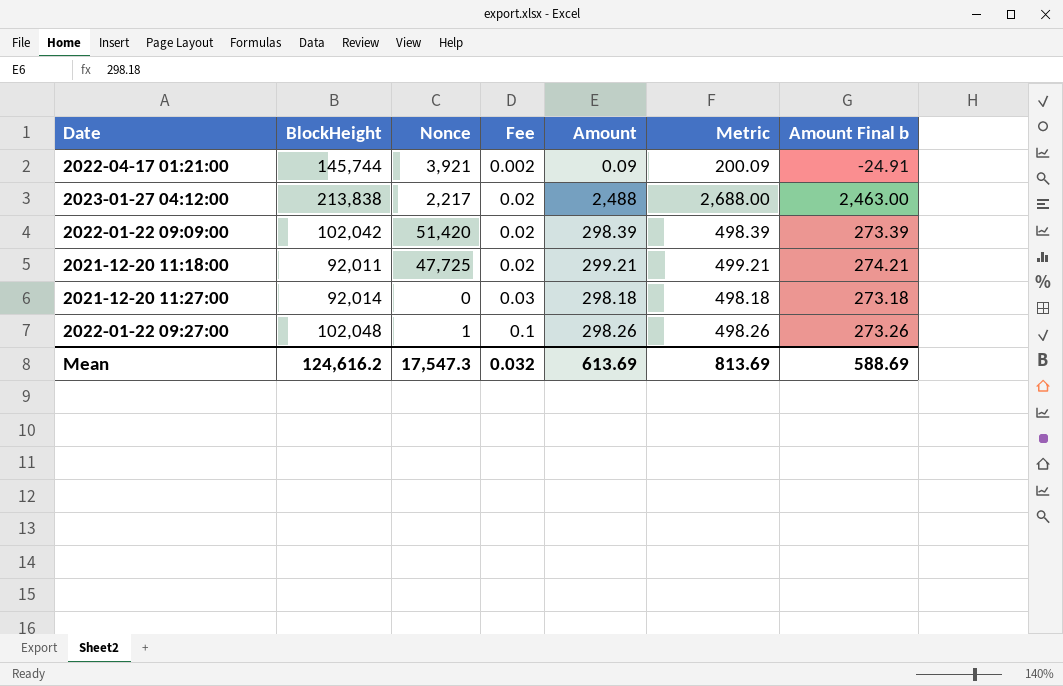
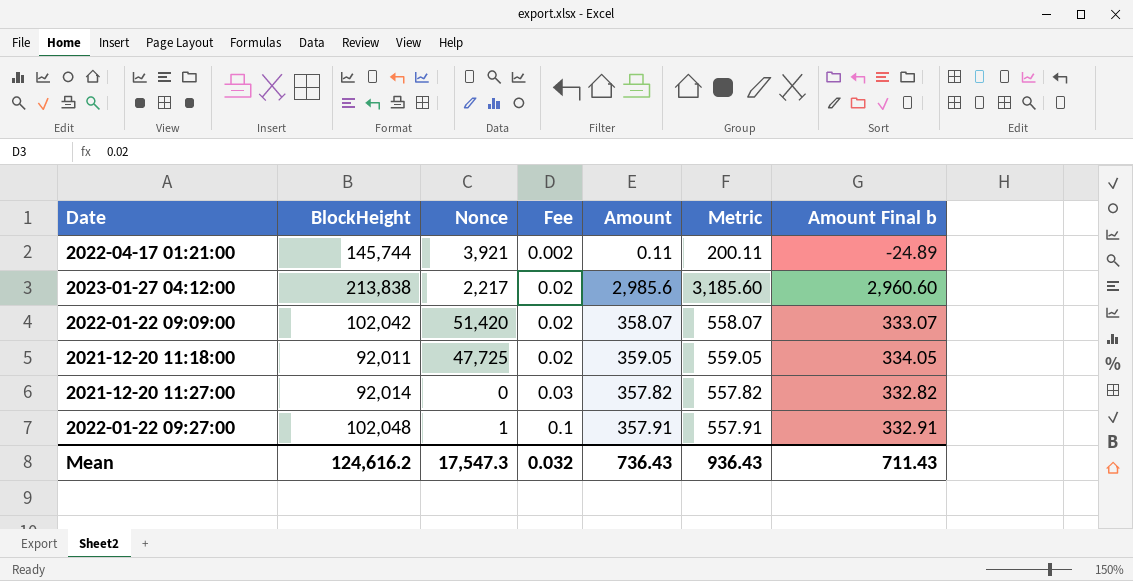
2022-04-17 01:21:00 | Amount: 0.09 -> 0.11
2022-04-17 01:21:00 | Metric: 200.09 -> 200.11
2022-04-17 01:21:00 | Amount Final b: -24.91 -> -24.89
2023-01-27 04:12:00 | Amount: 2,488 -> 2,985.6
2023-01-27 04:12:00 | Metric: 2,688.00 -> 3,185.60
2023-01-27 04:12:00 | Amount Final b: 2,463.00 -> 2,960.60
2022-01-22 09:09:00 | Amount: 298.39 -> 358.07
2022-01-22 09:09:00 | Metric: 498.39 -> 558.07
2022-01-22 09:09:00 | Amount Final b: 273.39 -> 333.07
2021-12-20 11:18:00 | Amount: 299.21 -> 359.05
2021-12-20 11:18:00 | Metric: 499.21 -> 559.05
2021-12-20 11:18:00 | Amount Final b: 274.21 -> 334.05
2021-12-20 11:27:00 | Amount: 298.18 -> 357.82
2021-12-20 11:27:00 | Metric: 498.18 -> 557.82
2021-12-20 11:27:00 | Amount Final b: 273.18 -> 332.82
2022-01-22 09:27:00 | Amount: 298.26 -> 357.91
2022-01-22 09:27:00 | Metric: 498.26 -> 557.91
2022-01-22 09:27:00 | Amount Final b: 273.26 -> 332.91
Mean | Amount: 613.69 -> 736.43
Mean | Metric: 813.69 -> 936.43
Mean | Amount Final b: 588.69 -> 711.43

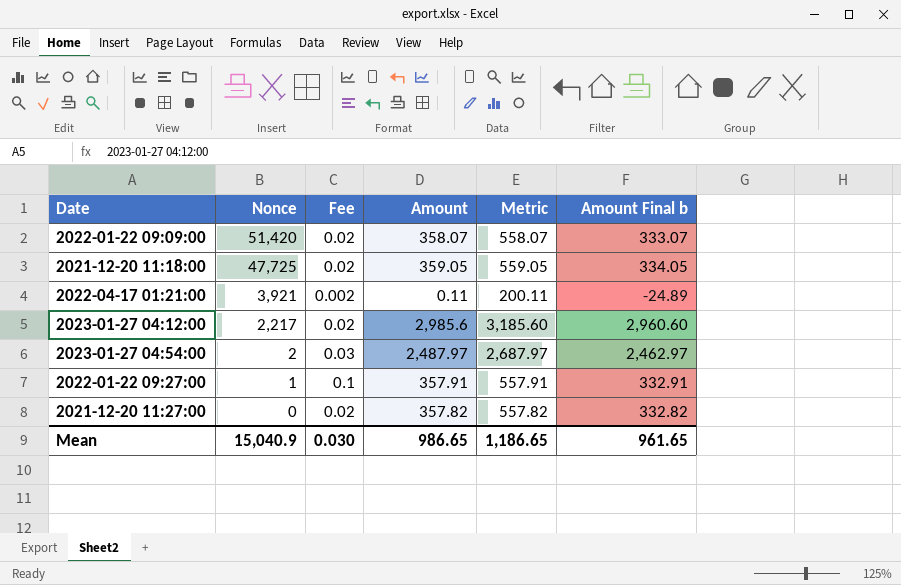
row order: Fee ascending -> Nonce descending
column BlockHeight | position: 2 -> none
row 2023-01-27 04:54:00: none -> 2 | 0.03 | 2,487.97 | 2,687.97 | 2,462.97
2021-12-20 11:27:00 | Fee: 0.03 -> 0.02
Mean | Nonce: 17,547.3 -> 15,040.9
Mean | Fee: 0.032 -> 0.030
Mean | Amount: 736.43 -> 986.65
Mean | Metric: 936.43 -> 1,186.65
Mean | Amount Final b: 711.43 -> 961.65

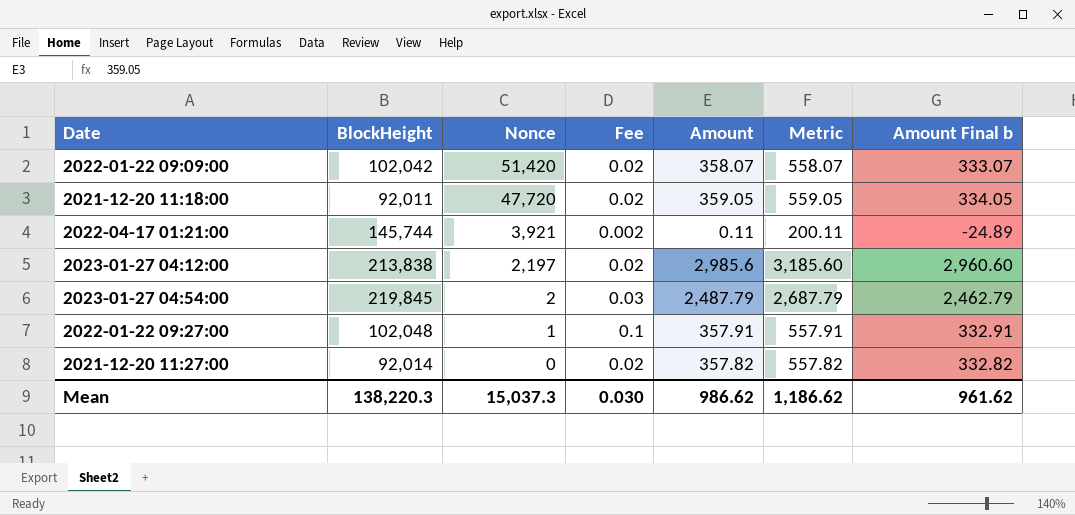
column BlockHeight | position: none -> 2
2021-12-20 11:18:00 | Nonce: 47,725 -> 47,720
2023-01-27 04:12:00 | Nonce: 2,217 -> 2,197
2023-01-27 04:54:00 | Amount: 2,487.97 -> 2,487.79
2023-01-27 04:54:00 | Metric: 2,687.97 -> 2,687.79
2023-01-27 04:54:00 | Amount Final b: 2,462.97 -> 2,462.79
Mean | Nonce: 15,040.9 -> 15,037.3
Mean | Amount: 986.65 -> 986.62
Mean | Metric: 1,186.65 -> 1,186.62
Mean | Amount Final b: 961.65 -> 961.62

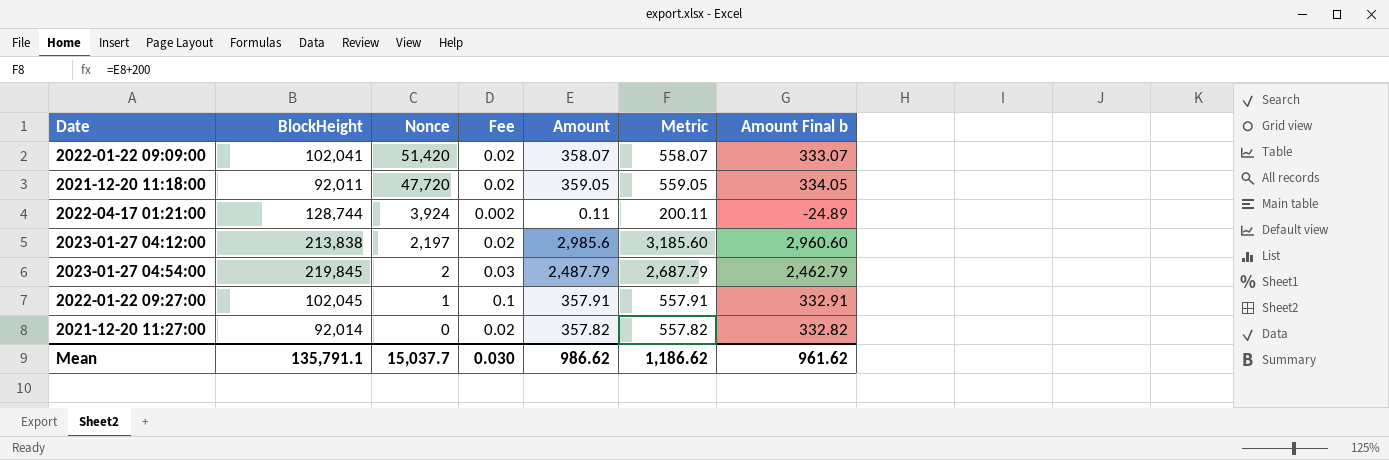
2022-01-22 09:09:00 | BlockHeight: 102,042 -> 102,041
2022-04-17 01:21:00 | BlockHeight: 145,744 -> 128,744
2022-04-17 01:21:00 | Nonce: 3,921 -> 3,924
2022-01-22 09:27:00 | BlockHeight: 102,048 -> 102,045
Mean | BlockHeight: 138,220.3 -> 135,791.1
Mean | Nonce: 15,037.3 -> 15,037.7

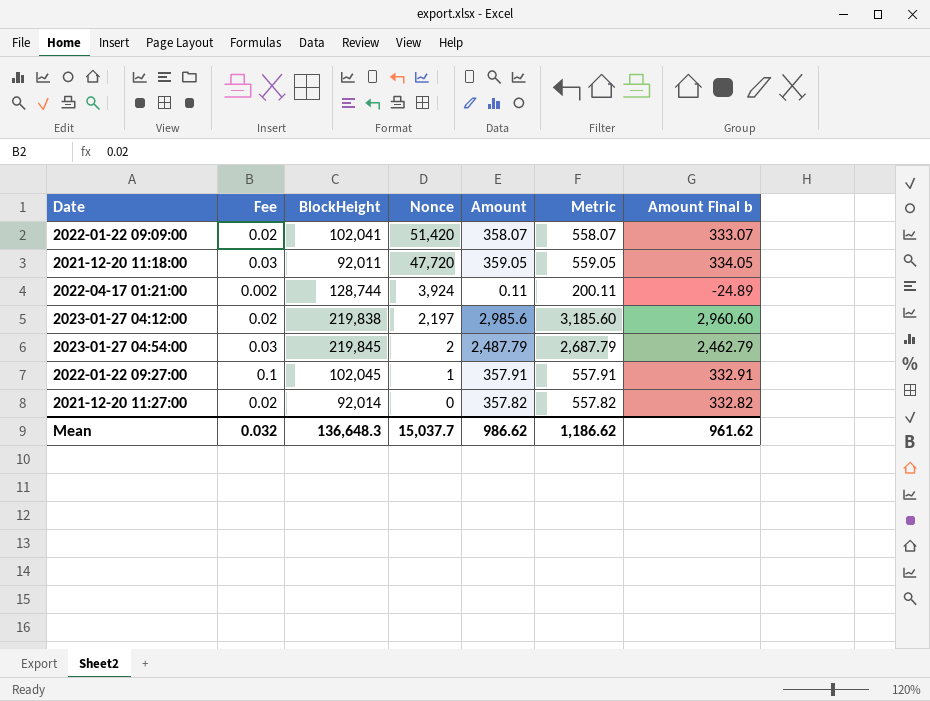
column Fee | position: 4 -> 2
2021-12-20 11:18:00 | Fee: 0.02 -> 0.03
2023-01-27 04:12:00 | BlockHeight: 213,838 -> 219,838
Mean | Fee: 0.030 -> 0.032
Mean | BlockHeight: 135,791.1 -> 136,648.3

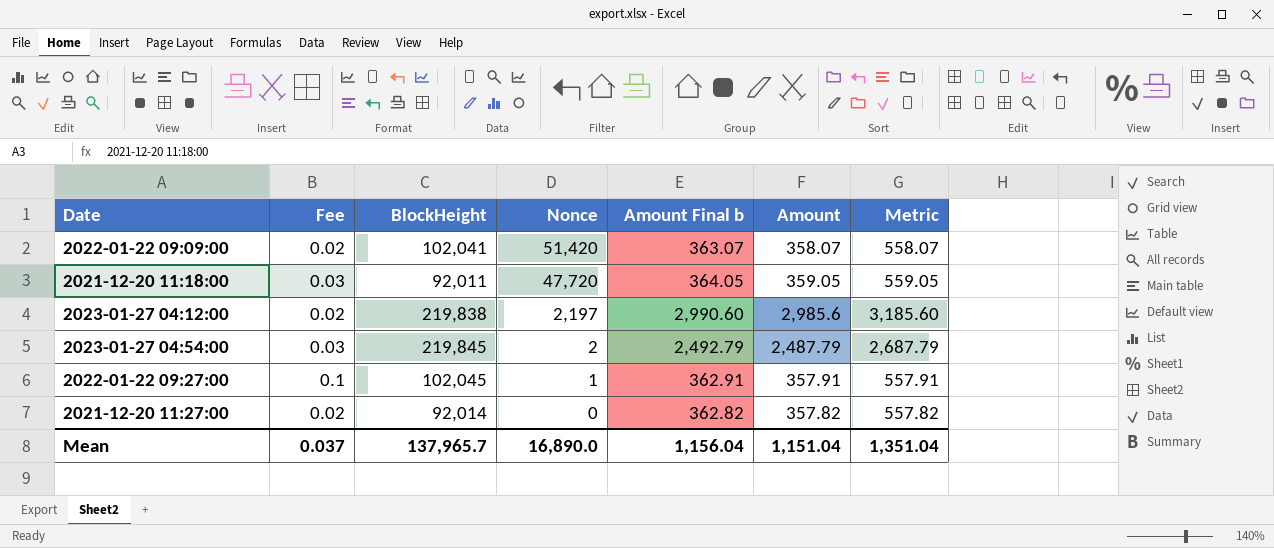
column Amount Final b | formula: [Amount] - 25 -> [Amount] + 5
column Amount Final b | position: 7 -> 5
row 2022-04-17 01:21:00: 0.002 | 128,744 | 3,924 | 0.11 | 200.11 | -24.89 -> none
Mean | Fee: 0.032 -> 0.037
Mean | BlockHeight: 136,648.3 -> 137,965.7
Mean | Nonce: 15,037.7 -> 16,890.0
Mean | Amount Final b: 961.62 -> 1,156.04
Mean | Amount: 986.62 -> 1,151.04
Mean | Metric: 1,186.62 -> 1,351.04

